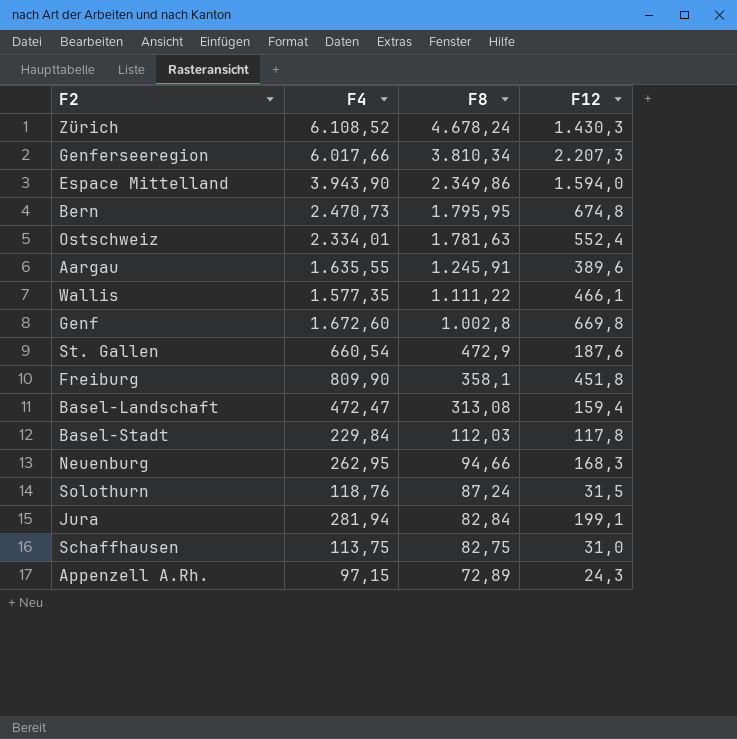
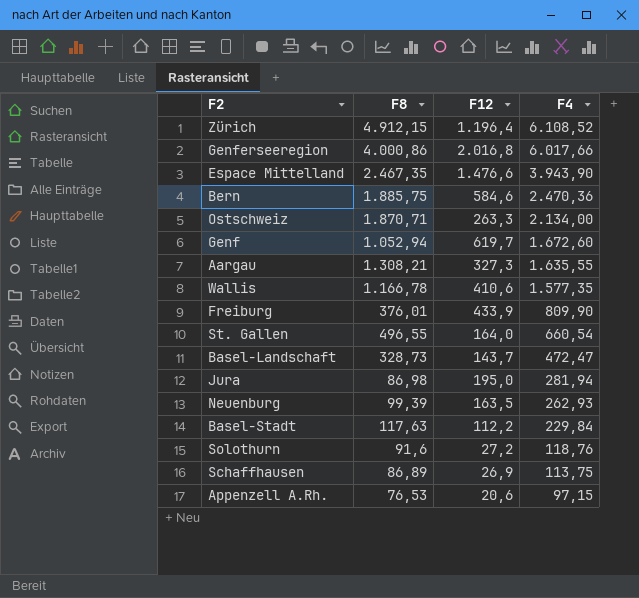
row order: F8 descending -> F4 descending
column F4 | position: 2 -> 4
Zürich | F8: 4.678,24 -> 4.912,15
Zürich | F12: 1.430,3 -> 1.196,4
Genferseeregion | F8: 3.810,34 -> 4.000,86
Genferseeregion | F12: 2.207,3 -> 2.016,8
Espace Mittelland | F8: 2.349,86 -> 2.467,35
Espace Mittelland | F12: 1.594,0 -> 1.476,6
Bern | F8: 1.795,95 -> 1.885,75
Bern | F12: 674,8 -> 584,6
Bern | F4: 2.470,73 -> 2.470,36
Ostschweiz | F8: 1.781,63 -> 1.870,71
Ostschweiz | F12: 552,4 -> 263,3
Ostschweiz | F4: 2.334,01 -> 2.134,00
Genf | F8: 1.002,8 -> 1.052,94
Genf | F12: 669,8 -> 619,7
Aargau | F8: 1.245,91 -> 1.308,21
Aargau | F12: 389,6 -> 327,3
Wallis | F8: 1.111,22 -> 1.166,78
Wallis | F12: 466,1 -> 410,6
Freiburg | F8: 358,1 -> 376,01
Freiburg | F12: 451,8 -> 433,9
St. Gallen | F8: 472,9 -> 496,55
St. Gallen | F12: 187,6 -> 164,0
Basel-Landschaft | F8: 313,08 -> 328,73
Basel-Landschaft | F12: 159,4 -> 143,7
Jura | F8: 82,84 -> 86,98
Jura | F12: 199,1 -> 195,0
Neuenburg | F8: 94,66 -> 99,39
Neuenburg | F12: 168,3 -> 163,5
Neuenburg | F4: 262,95 -> 262,93
Basel-Stadt | F8: 112,03 -> 117,63
Basel-Stadt | F12: 117,8 -> 112,2
Solothurn | F8: 87,24 -> 91,6
Solothurn | F12: 31,5 -> 27,2
Schaffhausen | F8: 82,75 -> 86,89
Schaffhausen | F12: 31,0 -> 26,9
Appenzell A.Rh. | F8: 72,89 -> 76,53
Appenzell A.Rh. | F12: 24,3 -> 20,6

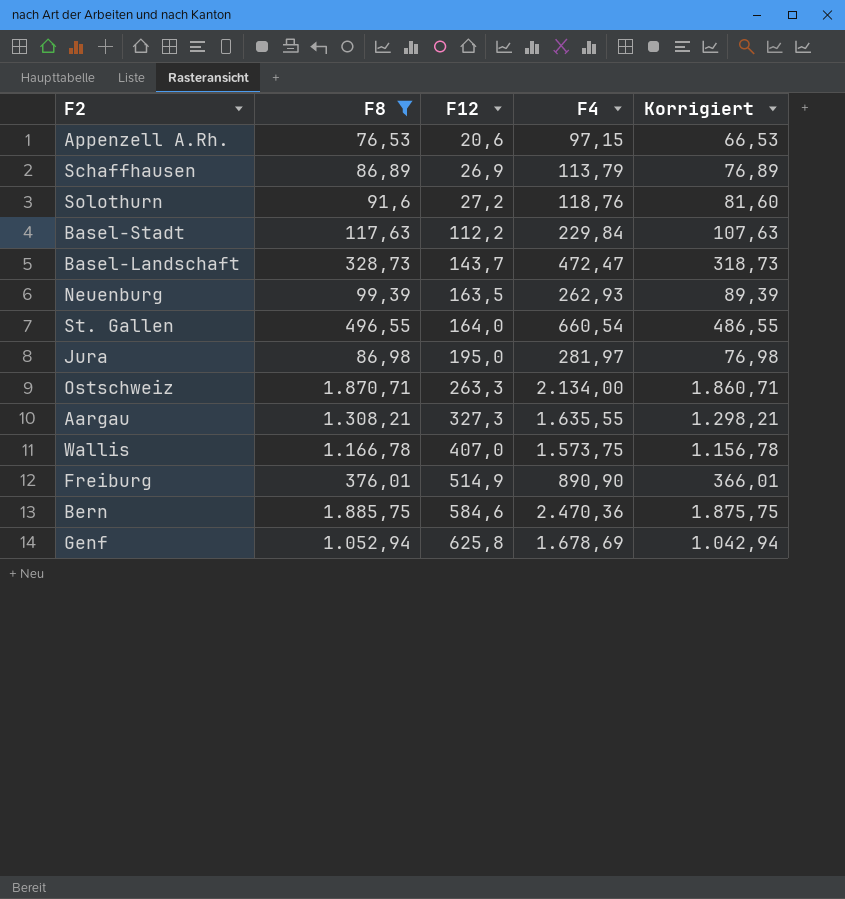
filter: none -> F8 <= 1.885,75
row order: F4 descending -> F12 ascending
column Korrigiert | formula: none -> [F8] - 10
Schaffhausen | F4: 113,75 -> 113,79
Jura | F4: 281,94 -> 281,97
Wallis | F12: 410,6 -> 407,0
Wallis | F4: 1.577,35 -> 1.573,75
Freiburg | F12: 433,9 -> 514,9
Freiburg | F4: 809,90 -> 890,90
Genf | F12: 619,7 -> 625,8
Genf | F4: 1.672,60 -> 1.678,69

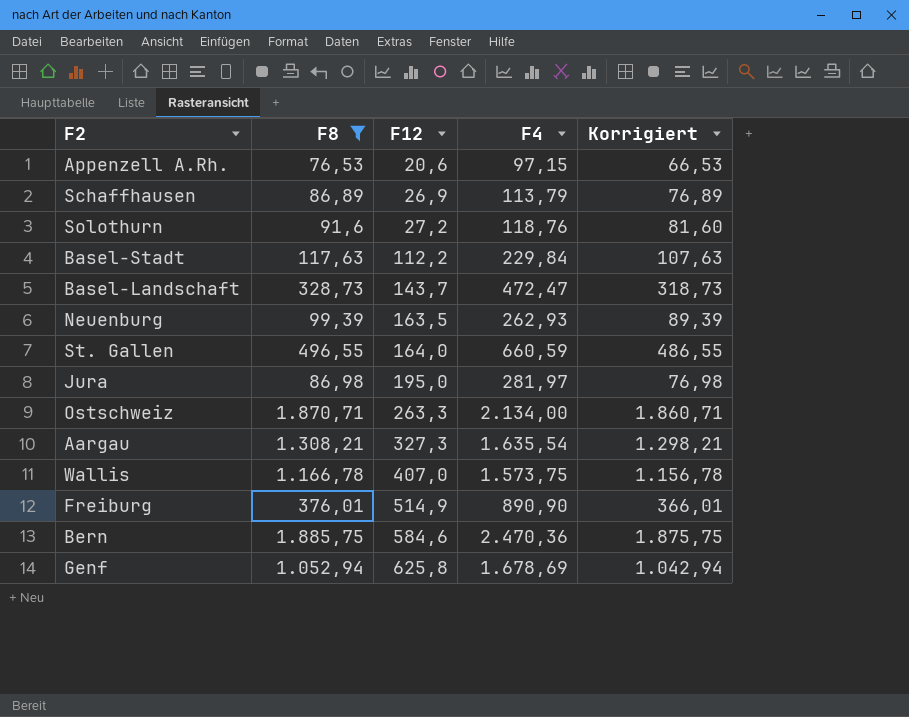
St. Gallen | F4: 660,54 -> 660,59
Aargau | F4: 1.635,55 -> 1.635,54

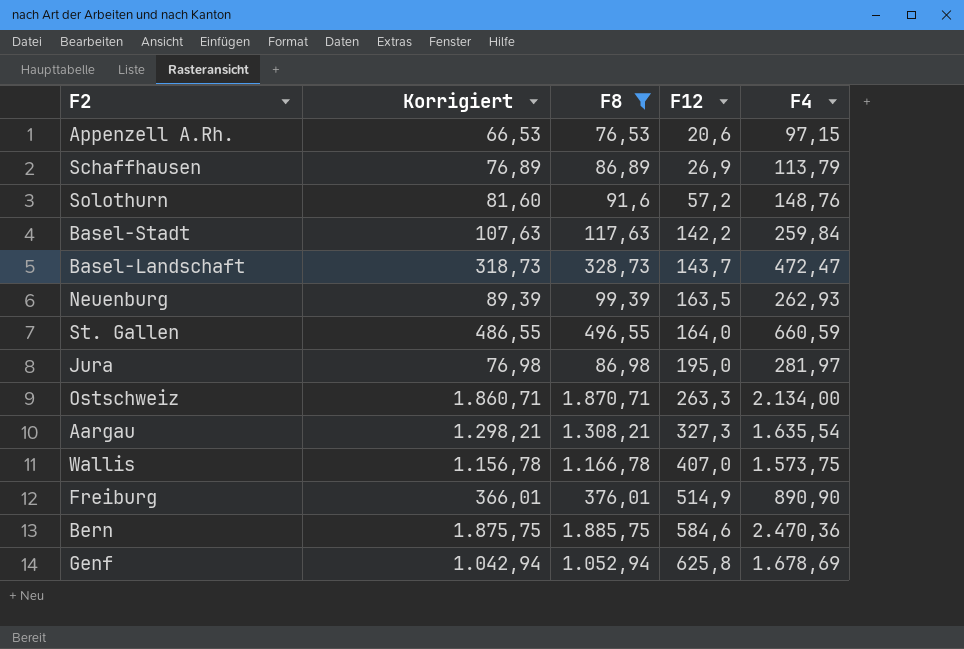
column Korrigiert | position: 5 -> 2
Solothurn | F12: 27,2 -> 57,2
Solothurn | F4: 118,76 -> 148,76
Basel-Stadt | F12: 112,2 -> 142,2
Basel-Stadt | F4: 229,84 -> 259,84

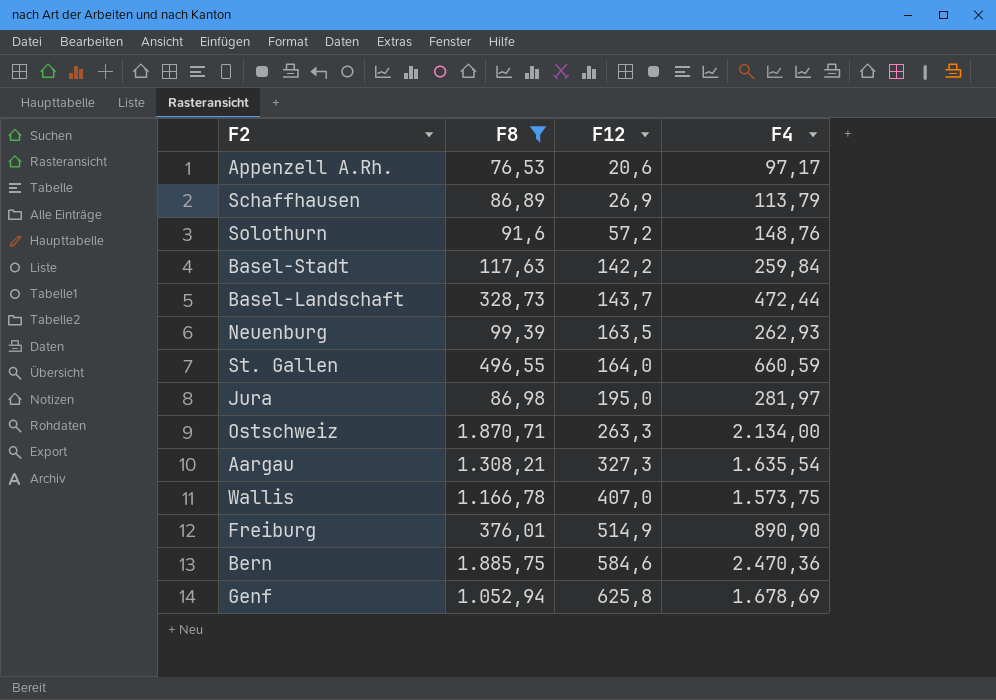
column Korrigiert | formula: [F8] - 10 -> none
Appenzell A.Rh. | F4: 97,15 -> 97,17
Basel-Landschaft | F4: 472,47 -> 472,44

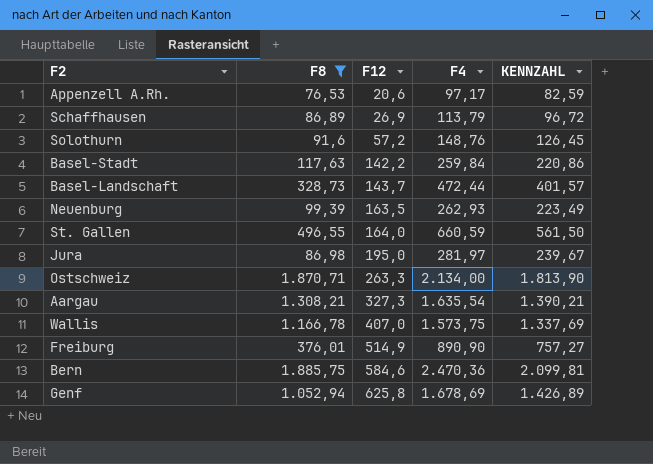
column KENNZAHL | formula: none -> [F4] * 0,85

